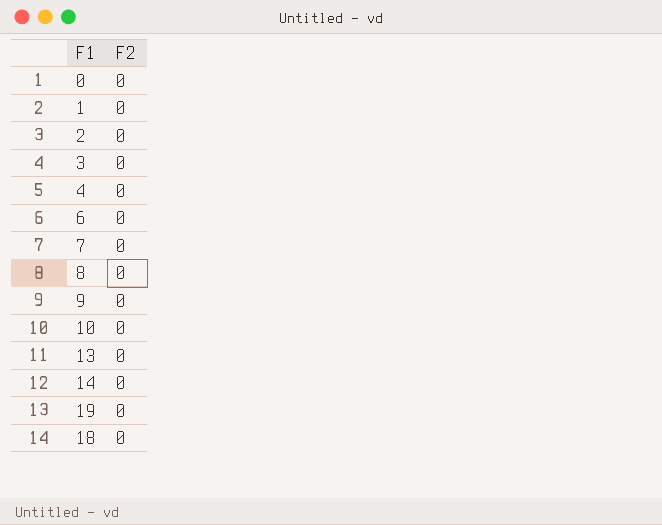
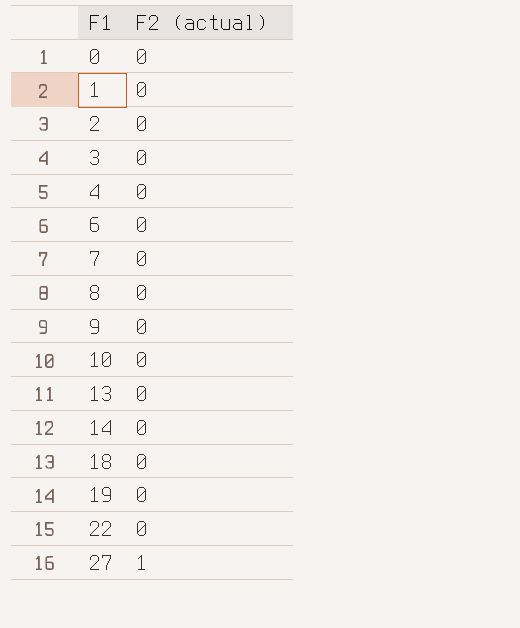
row order: none -> F1 ascending
column name: F2 -> F2 (actual)
row 22: none -> 0
row 27: none -> 1

